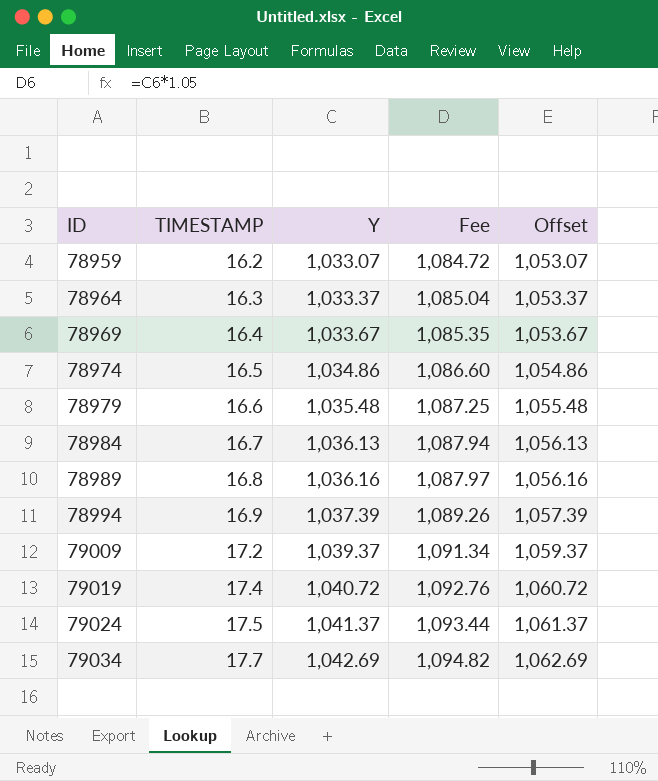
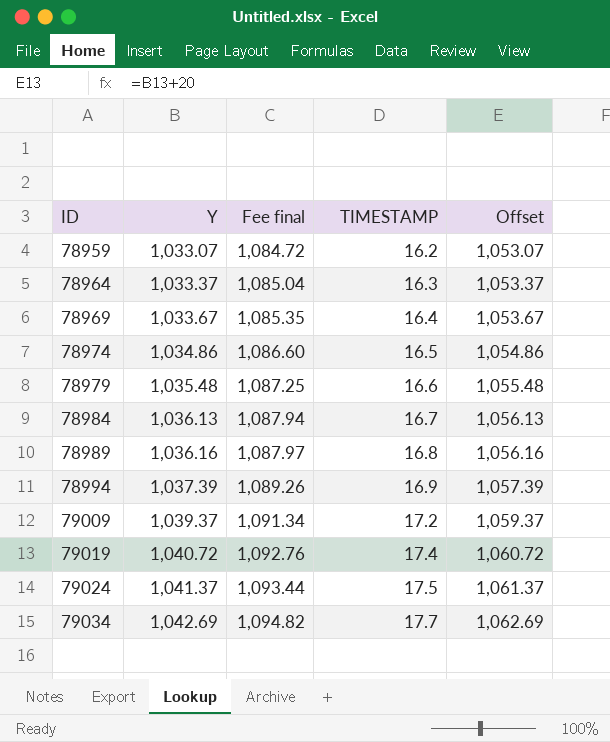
column name: Fee -> Fee final
column TIMESTAMP | position: 2 -> 4

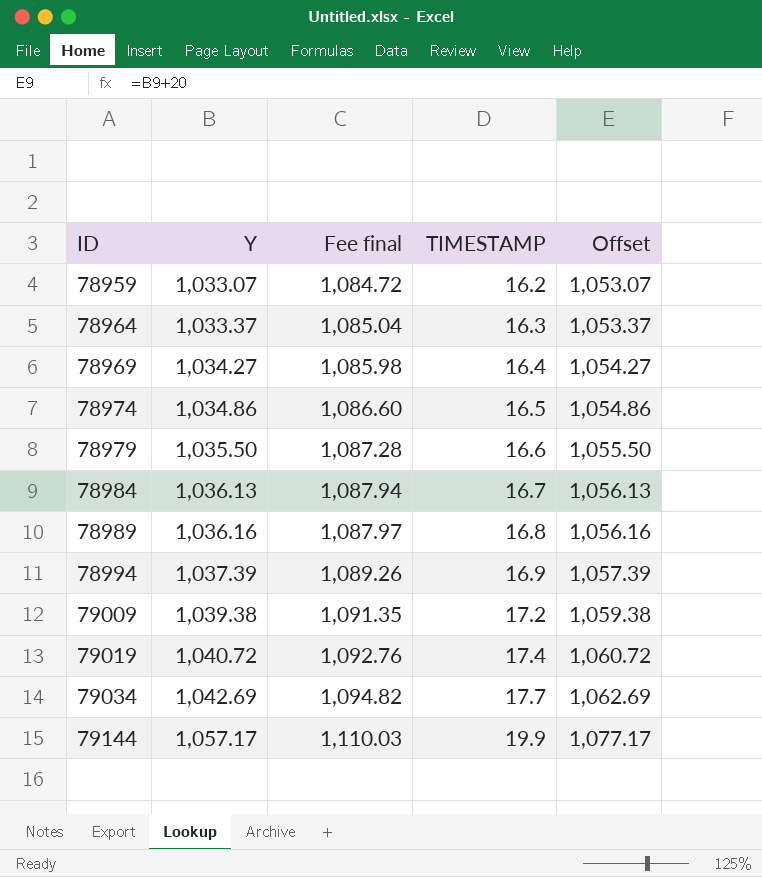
row 79024: 1,041.37 | 1,093.44 | 17.5 | 1,061.37 -> none
78969 | Y: 1,033.67 -> 1,034.27
78969 | Fee final: 1,085.35 -> 1,085.98
78969 | Offset: 1,053.67 -> 1,054.27
78979 | Y: 1,035.48 -> 1,035.50
78979 | Fee final: 1,087.25 -> 1,087.28
78979 | Offset: 1,055.48 -> 1,055.50
79009 | Y: 1,039.37 -> 1,039.38
79009 | Fee final: 1,091.34 -> 1,091.35
79009 | Offset: 1,059.37 -> 1,059.38
row 79144: none -> 1,057.17 | 1,110.03 | 19.9 | 1,077.17

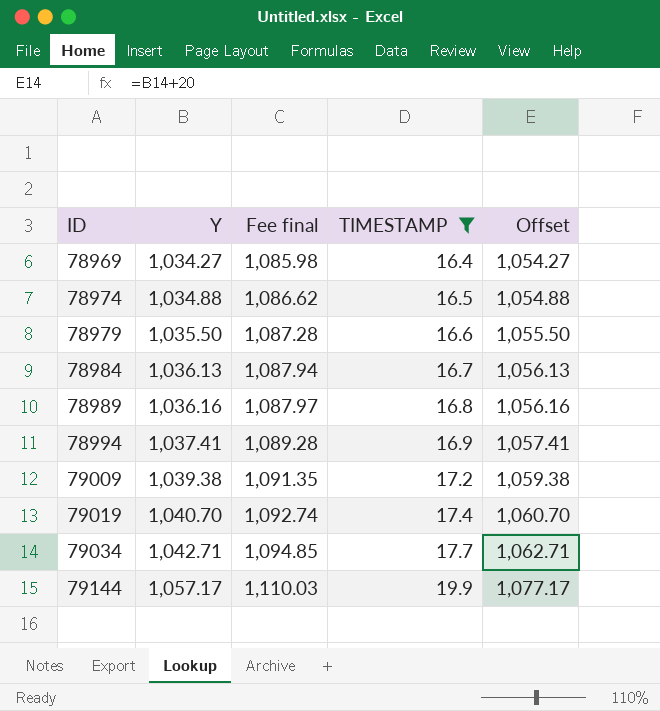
filter: none -> TIMESTAMP >= 16.4
78974 | Y: 1,034.86 -> 1,034.88
78974 | Fee final: 1,086.60 -> 1,086.62
78974 | Offset: 1,054.86 -> 1,054.88
78994 | Y: 1,037.39 -> 1,037.41
78994 | Fee final: 1,089.26 -> 1,089.28
78994 | Offset: 1,057.39 -> 1,057.41
79019 | Y: 1,040.72 -> 1,040.70
79019 | Fee final: 1,092.76 -> 1,092.74
79019 | Offset: 1,060.72 -> 1,060.70
79034 | Y: 1,042.69 -> 1,042.71
79034 | Fee final: 1,094.82 -> 1,094.85
79034 | Offset: 1,062.69 -> 1,062.71

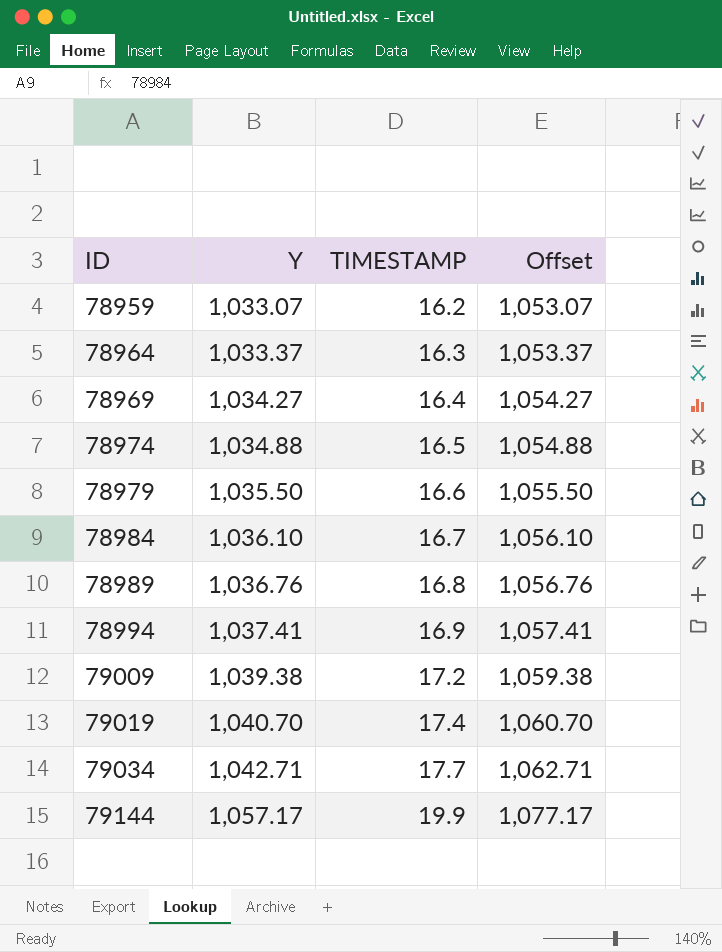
filter: TIMESTAMP >= 16.4 -> none
column Fee final | formula: [Y] * 1.05 -> none
78984 | Y: 1,036.13 -> 1,036.10
78984 | Offset: 1,056.13 -> 1,056.10
78989 | Y: 1,036.16 -> 1,036.76
78989 | Offset: 1,056.16 -> 1,056.76

